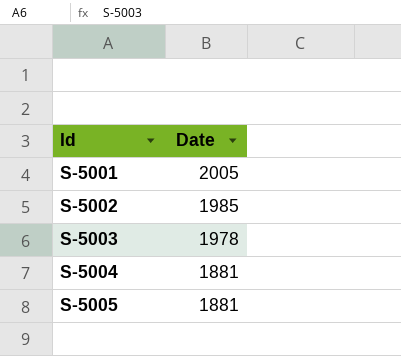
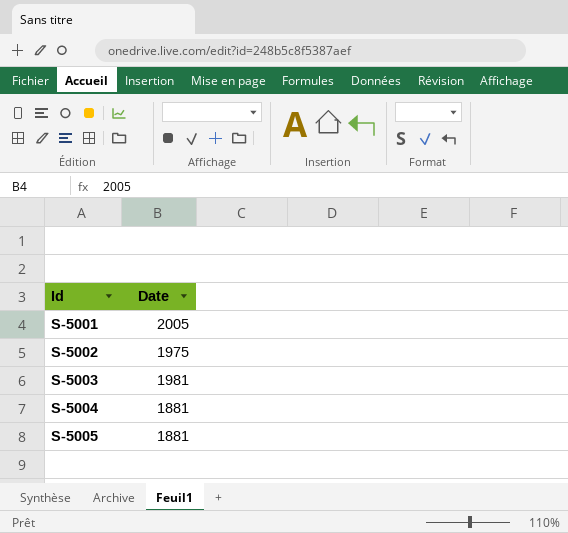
S-5002 | Date: 1985 -> 1975
S-5003 | Date: 1978 -> 1981

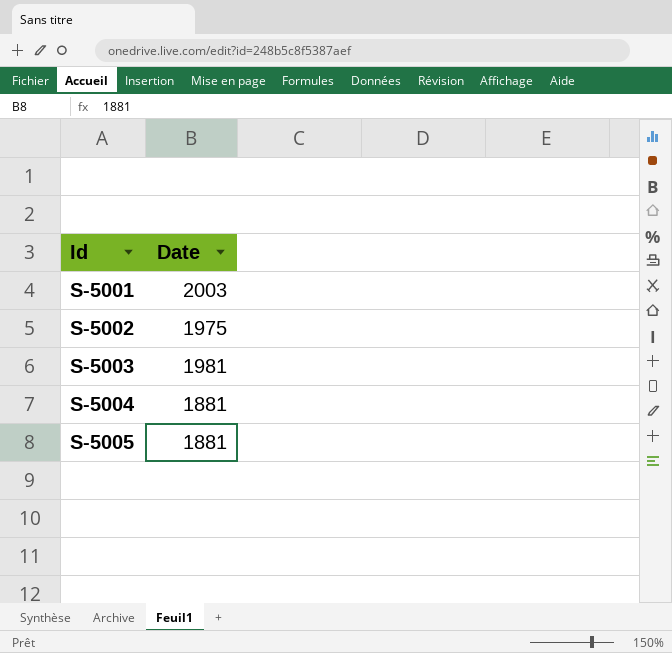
S-5001 | Date: 2005 -> 2003

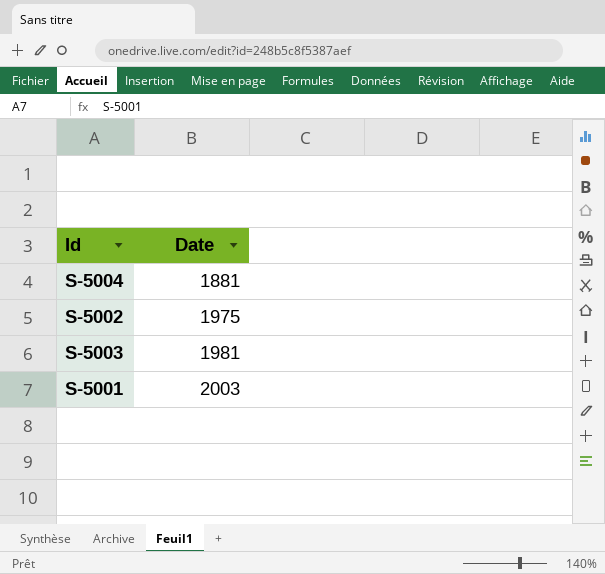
row order: Id ascending -> Date ascending
row S-5005: 1881 -> none

